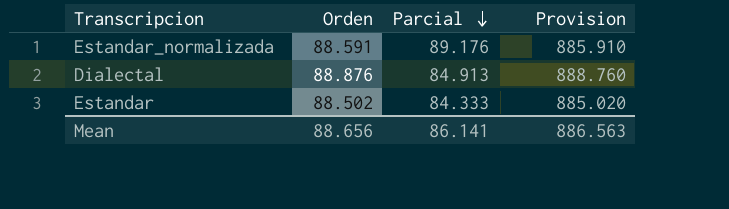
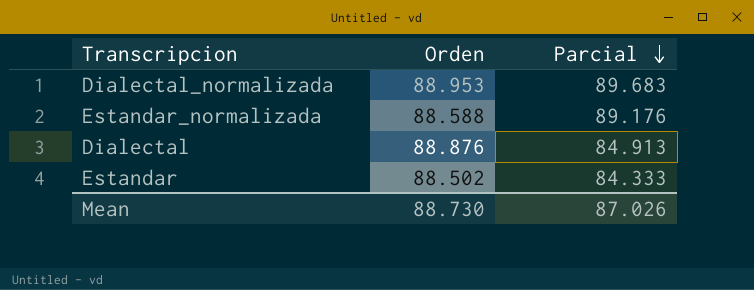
column Provision | formula: [Orden] * 10 -> none
row Dialectal_normalizada: none -> 88.953 | 89.683
Estandar_normalizada | Orden: 88.591 -> 88.588
Mean | Orden: 88.656 -> 88.730
Mean | Parcial: 86.141 -> 87.026

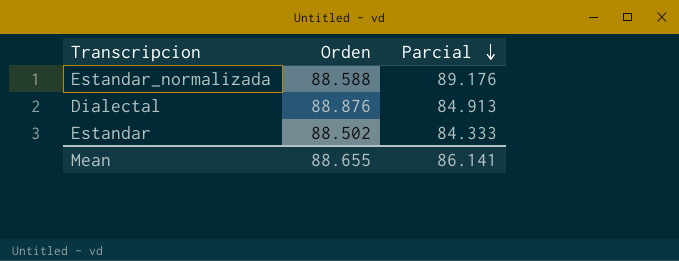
row Dialectal_normalizada: 88.953 | 89.683 -> none
Mean | Orden: 88.730 -> 88.655
Mean | Parcial: 87.026 -> 86.141

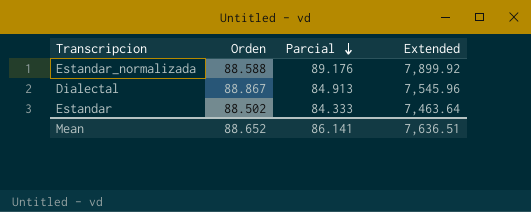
column Extended | formula: none -> [Orden] * [Parcial]
Dialectal | Orden: 88.876 -> 88.867
Mean | Orden: 88.655 -> 88.652

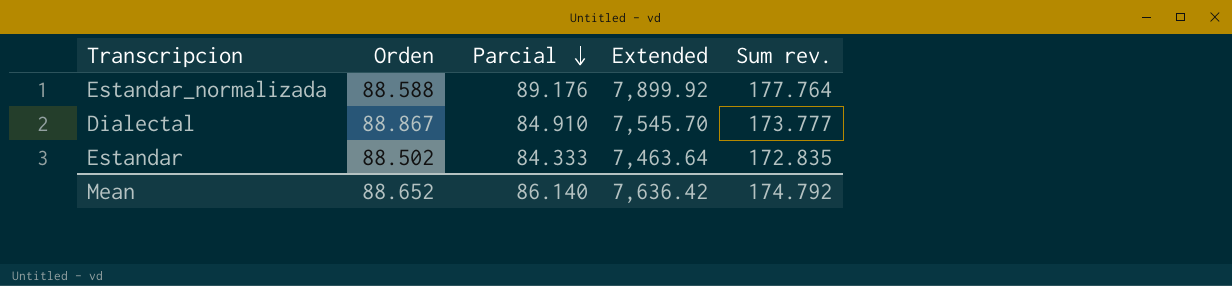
column Sum rev. | formula: none -> [Orden] + [Parcial]
Dialectal | Parcial: 84.913 -> 84.910
Dialectal | Extended: 7,545.96 -> 7,545.70
Mean | Parcial: 86.141 -> 86.140
Mean | Extended: 7,636.51 -> 7,636.42

